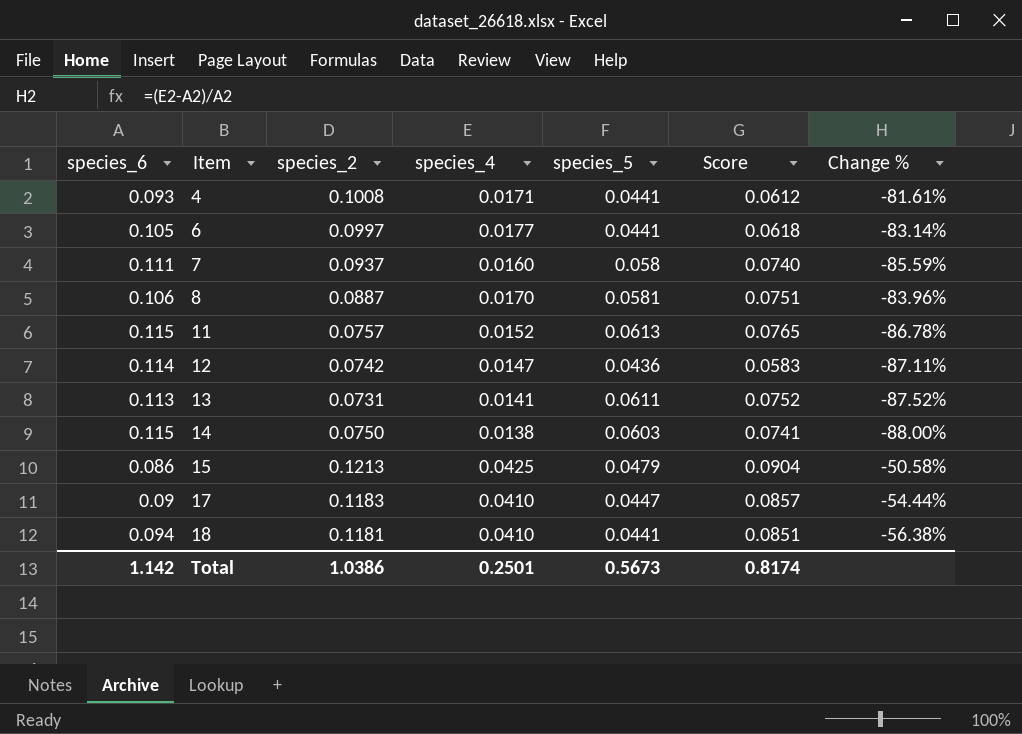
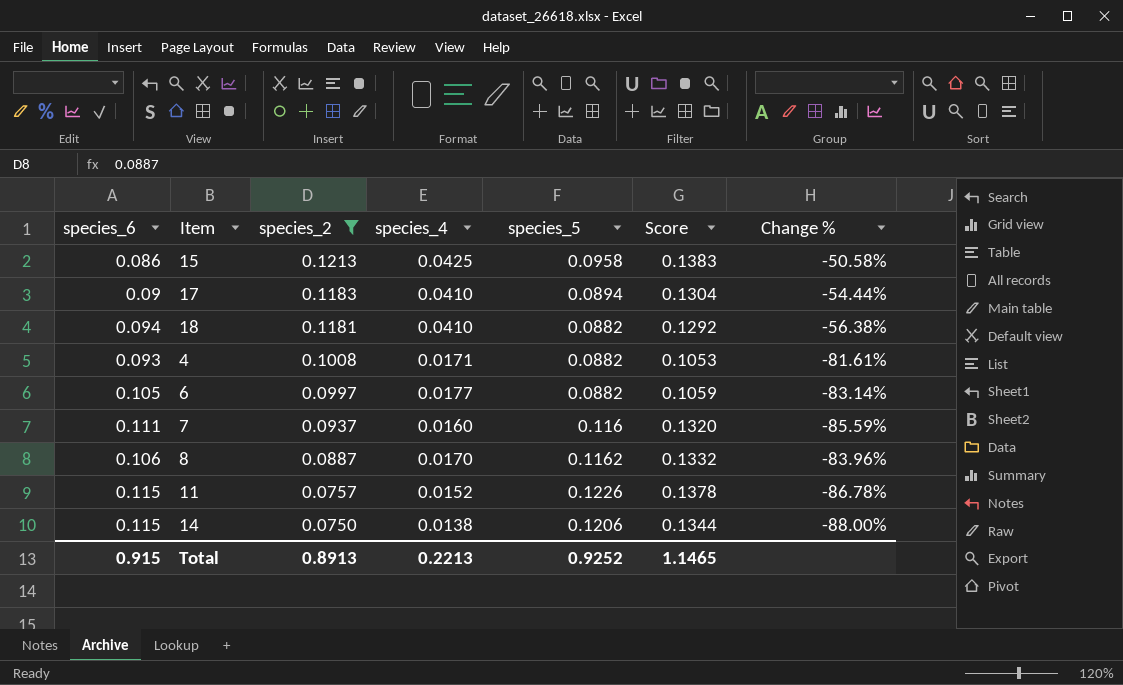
filter: none -> species_2 >= 0.0750
row order: Item ascending -> species_2 descending
15 | species_5: 0.0479 -> 0.0958
15 | Score: 0.0904 -> 0.1383
17 | species_5: 0.0447 -> 0.0894
17 | Score: 0.0857 -> 0.1304
18 | species_5: 0.0441 -> 0.0882
18 | Score: 0.0851 -> 0.1292
4 | species_5: 0.0441 -> 0.0882
4 | Score: 0.0612 -> 0.1053
6 | species_5: 0.0441 -> 0.0882
6 | Score: 0.0618 -> 0.1059
7 | species_5: 0.058 -> 0.116
7 | Score: 0.0740 -> 0.1320
8 | species_5: 0.0581 -> 0.1162
8 | Score: 0.0751 -> 0.1332
11 | species_5: 0.0613 -> 0.1226
11 | Score: 0.0765 -> 0.1378
14 | species_5: 0.0603 -> 0.1206
14 | Score: 0.0741 -> 0.1344
Total | species_6: 1.142 -> 0.915
Total | species_2: 1.0386 -> 0.8913
Total | species_4: 0.2501 -> 0.2213
Total | species_5: 0.5673 -> 0.9252
Total | Score: 0.8174 -> 1.1465

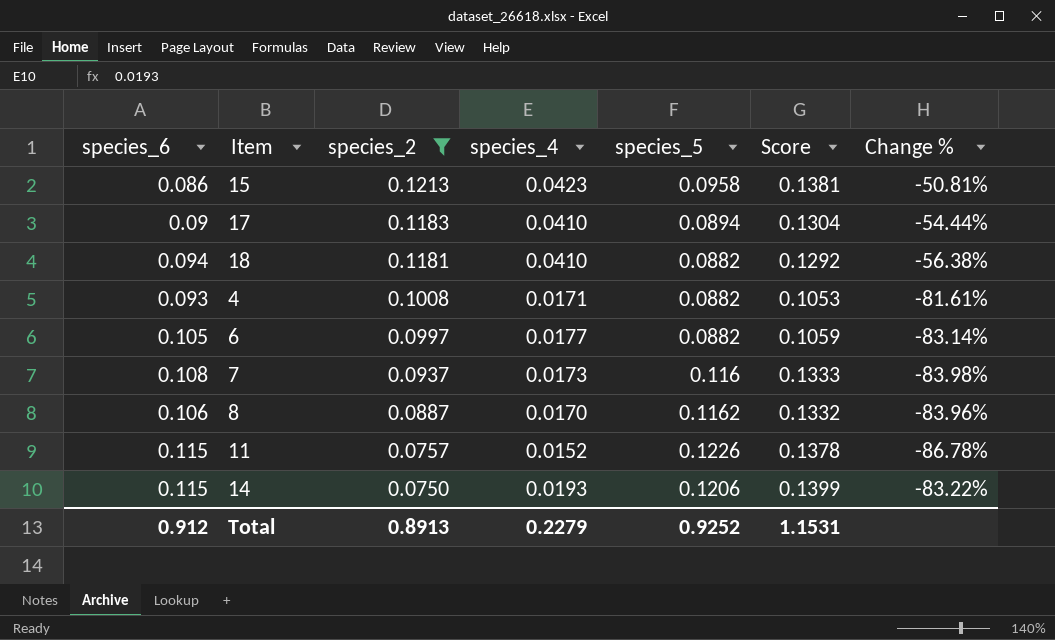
15 | species_4: 0.0425 -> 0.0423
15 | Score: 0.1383 -> 0.1381
15 | Change %: -50.58% -> -50.81%
7 | species_6: 0.111 -> 0.108
7 | species_4: 0.0160 -> 0.0173
7 | Score: 0.1320 -> 0.1333
7 | Change %: -85.59% -> -83.98%
14 | species_4: 0.0138 -> 0.0193
14 | Score: 0.1344 -> 0.1399
14 | Change %: -88.00% -> -83.22%
Total | species_6: 0.915 -> 0.912
Total | species_4: 0.2213 -> 0.2279
Total | Score: 1.1465 -> 1.1531

